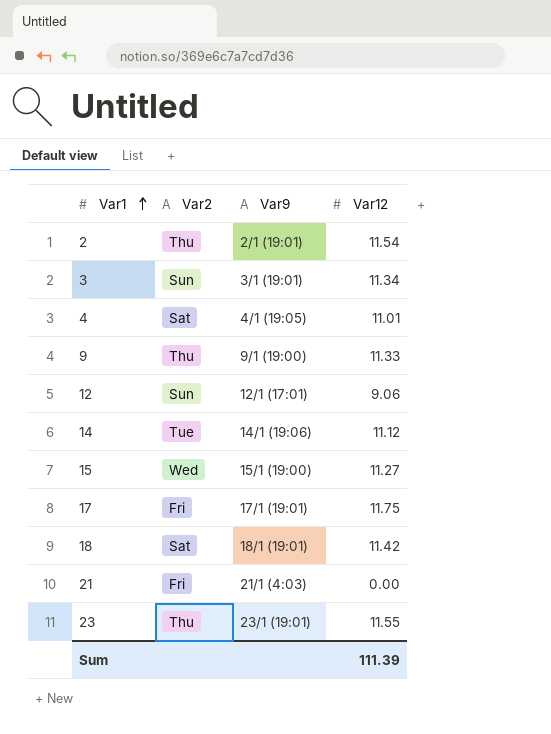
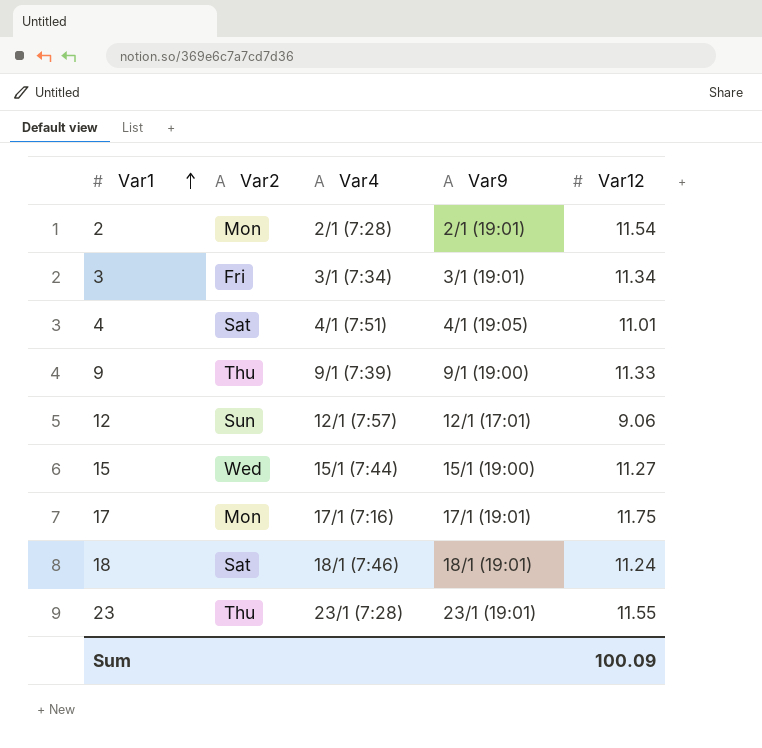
column Var4 | position: none -> 3
row 14: Tue | 14/1 (19:06) | 11.12 -> none
row 21: Fri | 21/1 (4:03) | 0.00 -> none
2 | Var2: Thu -> Mon
3 | Var2: Sun -> Fri
17 | Var2: Fri -> Mon
18 | Var12: 11.42 -> 11.24
Sum | Var12: 111.39 -> 100.09

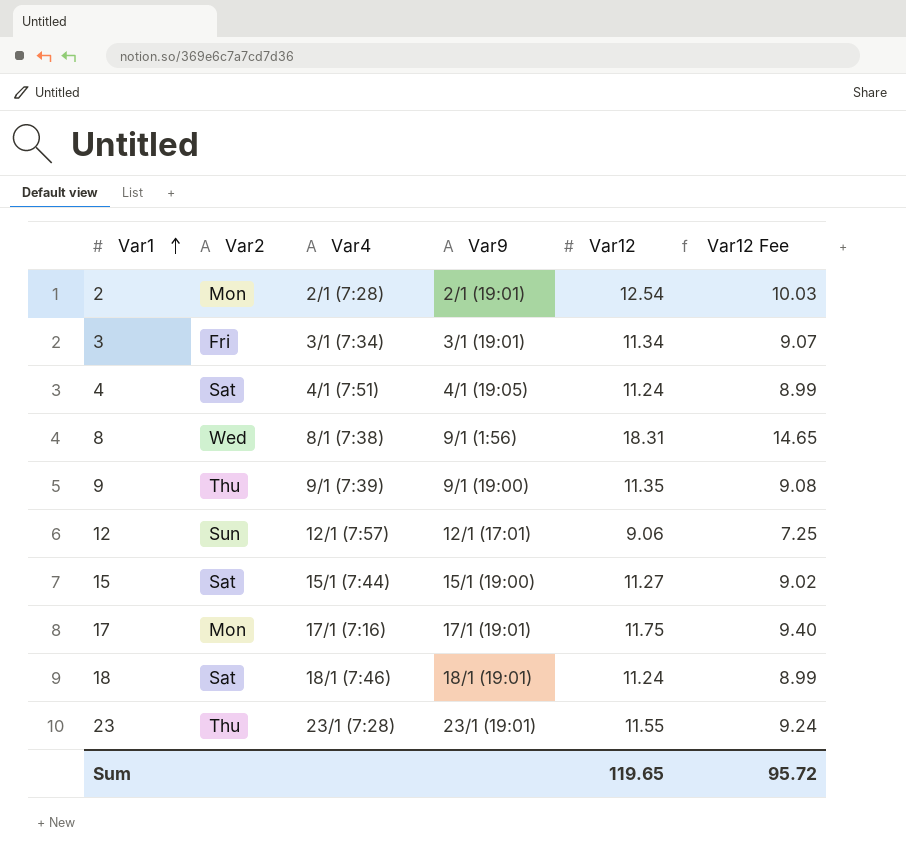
column Var12 Fee | formula: none -> [Var12] * 0.8
2 | Var12: 11.54 -> 12.54
4 | Var12: 11.01 -> 11.24
row 8: none -> Wed | 8/1 (7:38) | 9/1 (1:56) | 18.31 | 14.65
9 | Var12: 11.33 -> 11.35
15 | Var2: Wed -> Sat
Sum | Var12: 100.09 -> 119.65

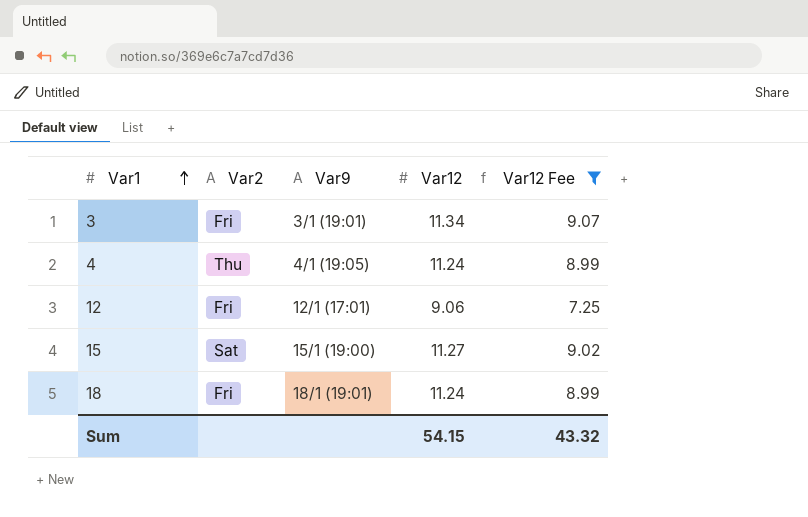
filter: none -> Var12 Fee <= 9.07
column Var4 | position: 3 -> none
4 | Var2: Sat -> Thu
12 | Var2: Sun -> Fri
18 | Var2: Sat -> Fri
Sum | Var12: 119.65 -> 54.15
Sum | Var12 Fee: 95.72 -> 43.32

